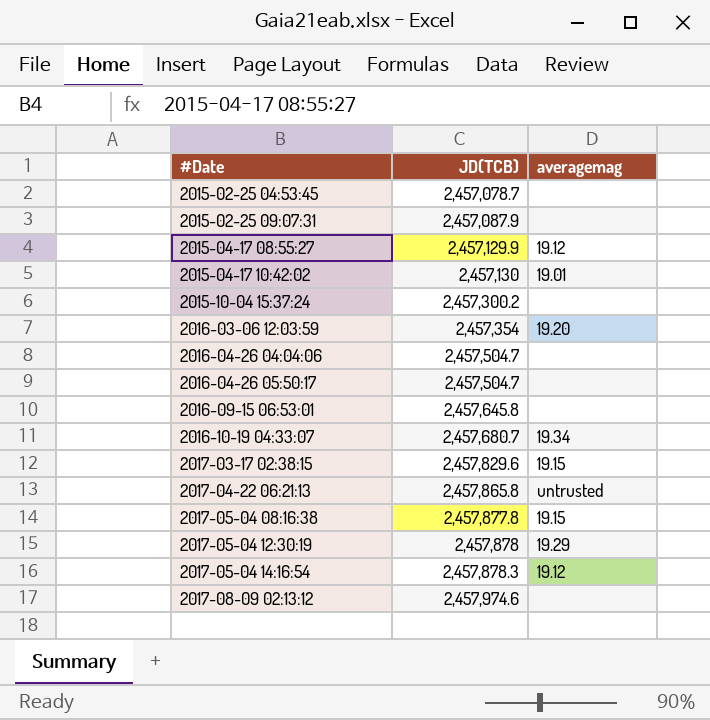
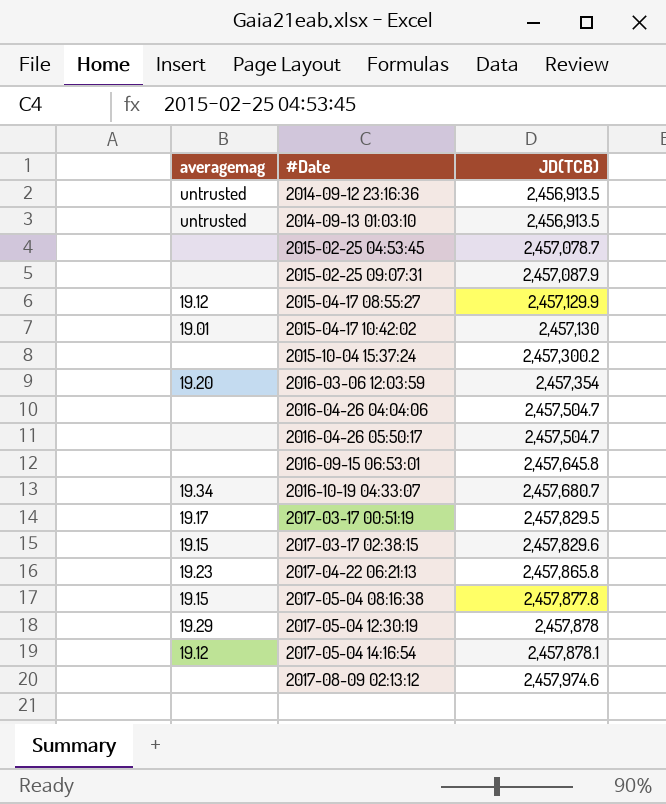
column averagemag | position: 3 -> 1
row 2014-09-12 23:16:36: none -> untrusted | 2,456,913.5
row 2014-09-13 01:03:10: none -> untrusted | 2,456,913.5
row 2017-03-17 00:51:19: none -> 19.17 | 2,457,829.5
2017-04-22 06:21:13 | averagemag: untrusted -> 19.23
2017-05-04 14:16:54 | JD(TCB): 2,457,878.3 -> 2,457,878.1

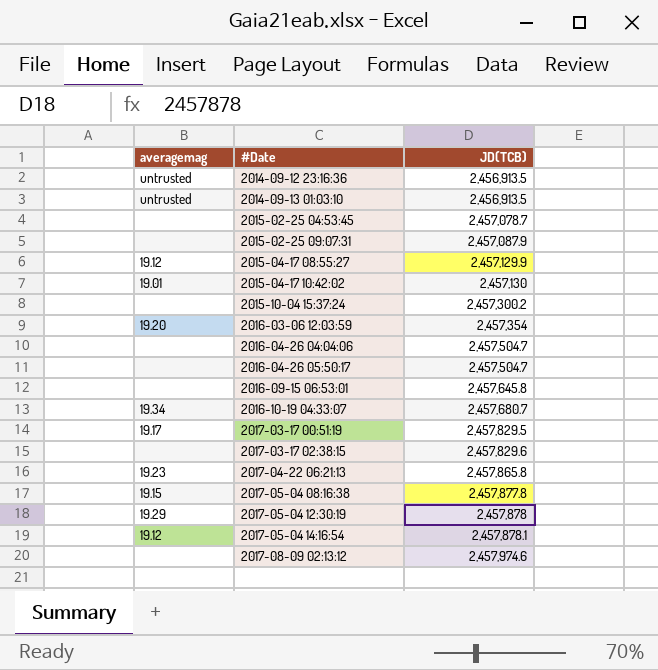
2017-03-17 02:38:15 | averagemag: 19.15 -> none

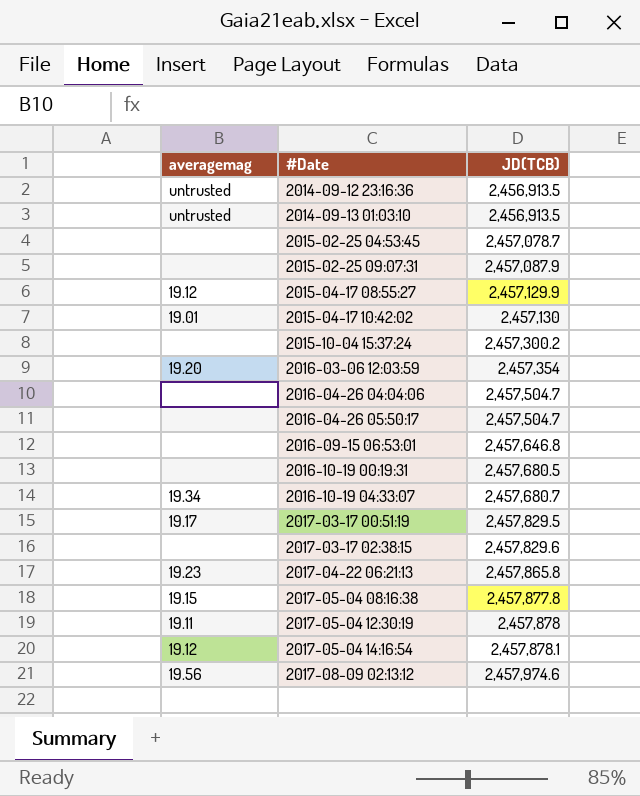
2016-09-15 06:53:01 | JD(TCB): 2,457,645.8 -> 2,457,646.8
row 2016-10-19 00:19:31: none -> none | 2,457,680.5
2017-05-04 12:30:19 | averagemag: 19.29 -> 19.11
2017-08-09 02:13:12 | averagemag: none -> 19.56

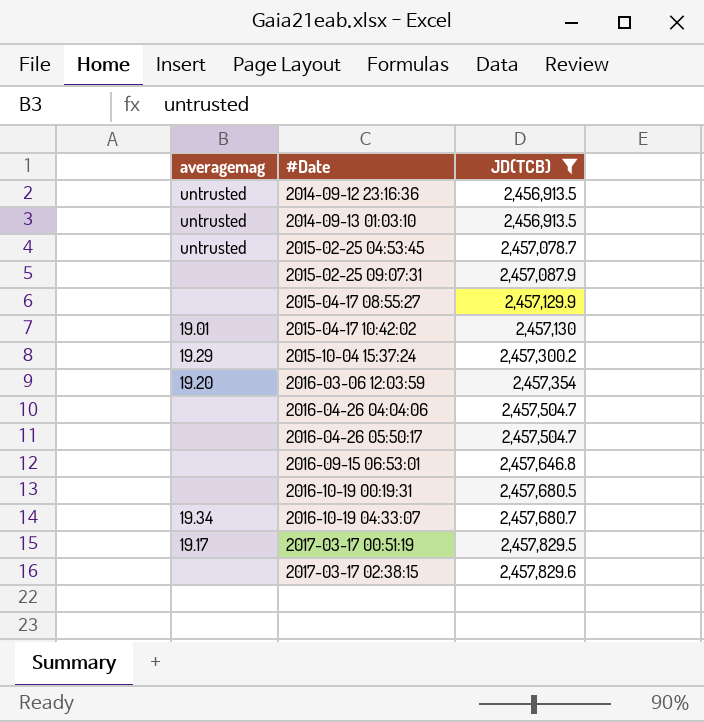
filter: none -> JD(TCB) <= 2,457,829.6
2015-02-25 04:53:45 | averagemag: none -> untrusted
2015-04-17 08:55:27 | averagemag: 19.12 -> none
2015-10-04 15:37:24 | averagemag: none -> 19.29

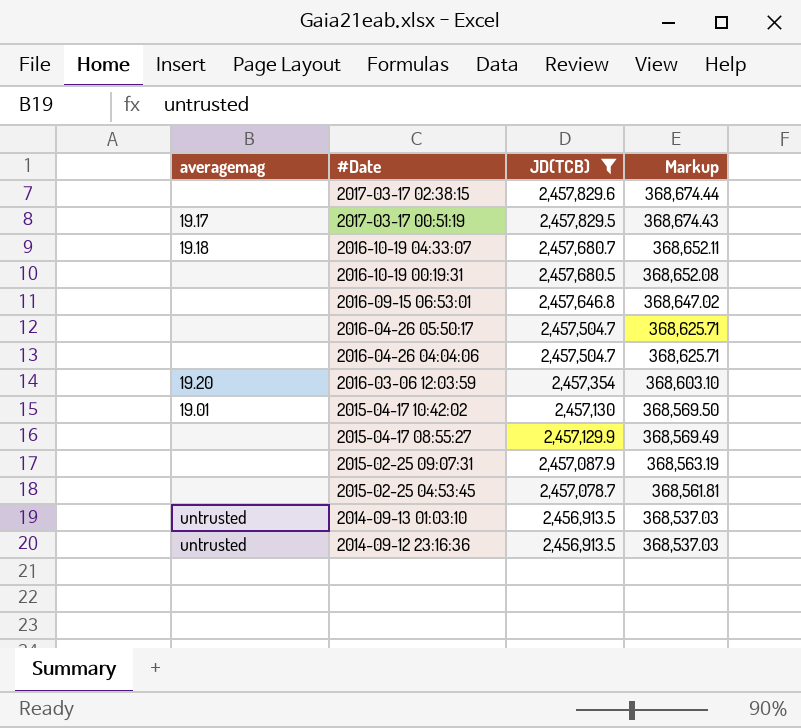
row order: #Date ascending -> #Date descending
column Markup | formula: none -> [JD(TCB)] * 0.15
row 2015-10-04 15:37:24: 19.29 | 2,457,300.2 -> none
2016-10-19 04:33:07 | averagemag: 19.34 -> 19.18
2015-02-25 04:53:45 | averagemag: untrusted -> none

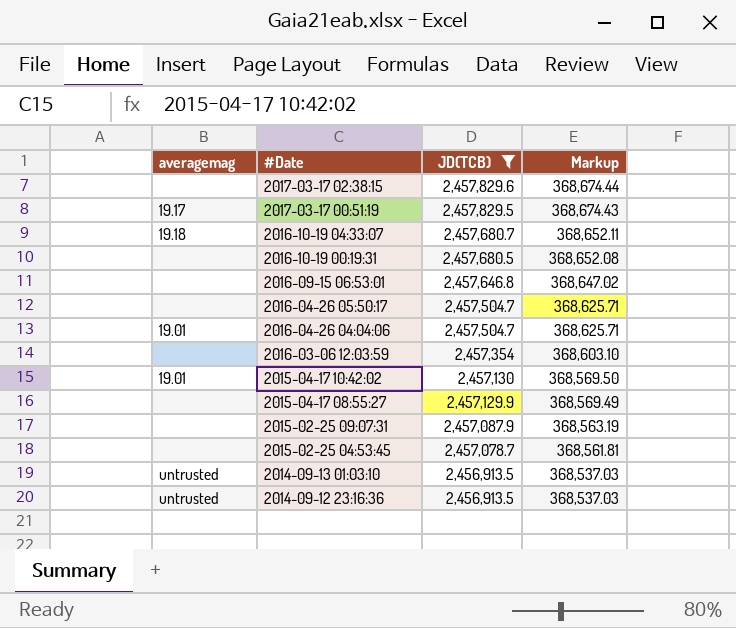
2016-04-26 04:04:06 | averagemag: none -> 19.01
2016-03-06 12:03:59 | averagemag: 19.20 -> none

